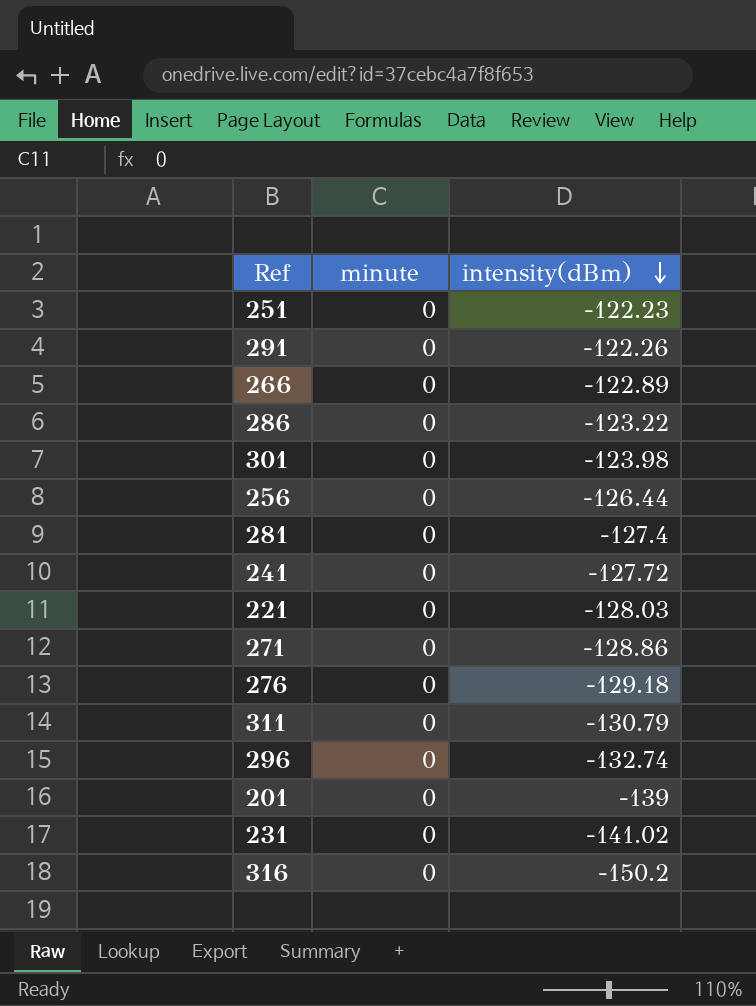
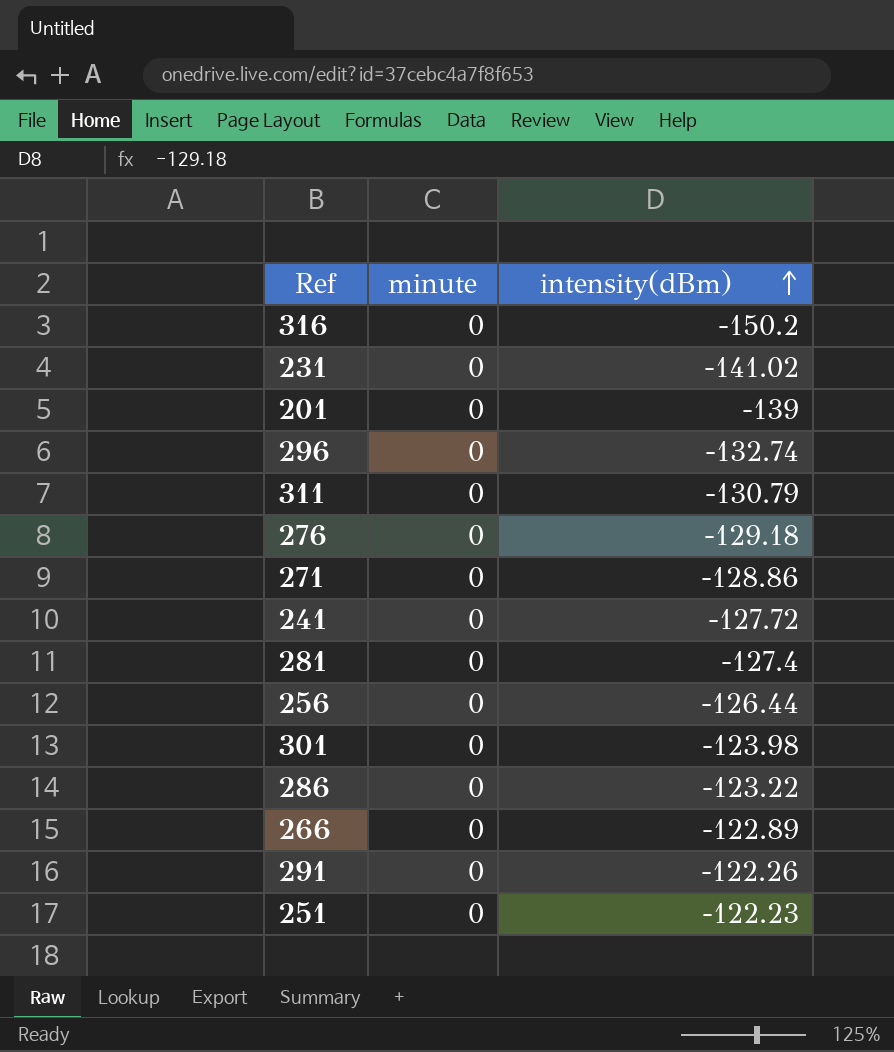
row order: intensity(dBm) descending -> intensity(dBm) ascending
row 221: 0 | -128.03 -> none

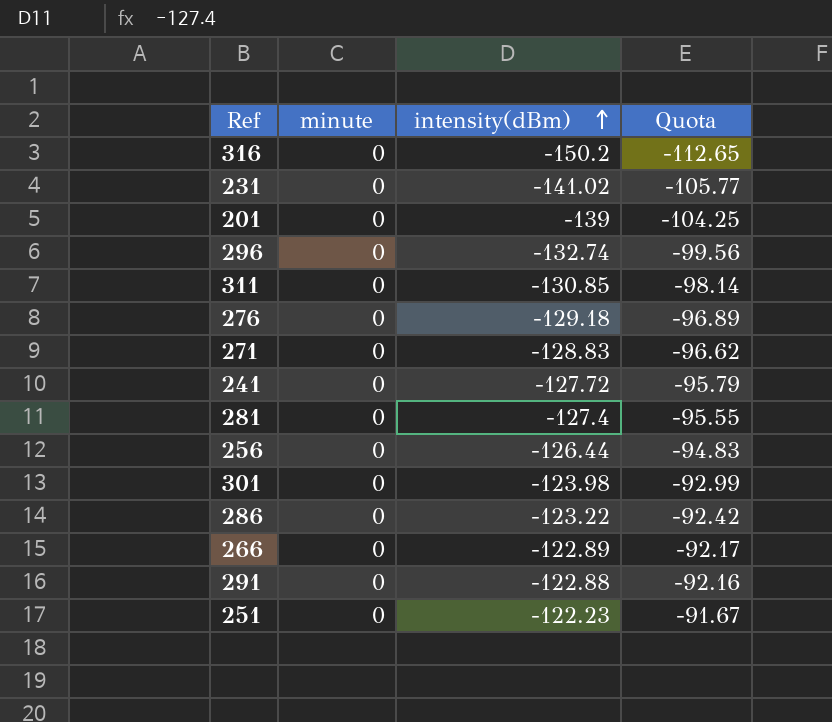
column Quota | formula: none -> [intensity(dBm)] * 0.75
311 | intensity(dBm): -130.79 -> -130.85
271 | intensity(dBm): -128.86 -> -128.83
291 | intensity(dBm): -122.26 -> -122.88

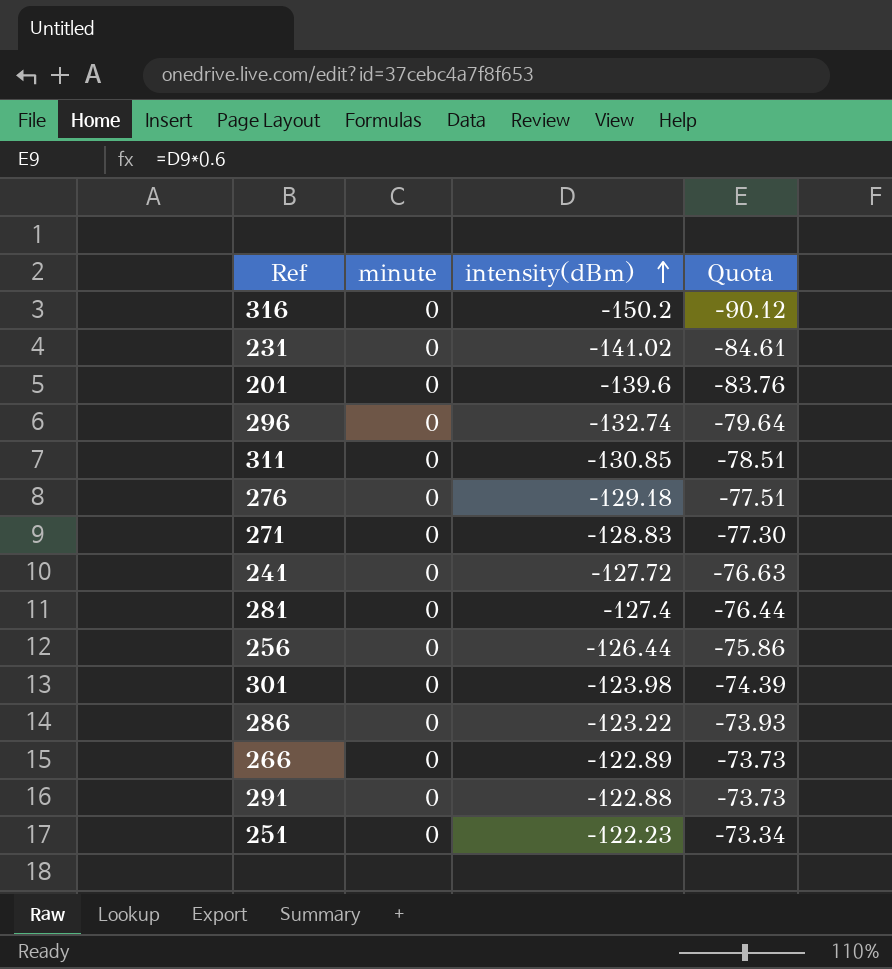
column Quota | formula: [intensity(dBm)] * 0.75 -> [intensity(dBm)] * 0.6
201 | intensity(dBm): -139 -> -139.6

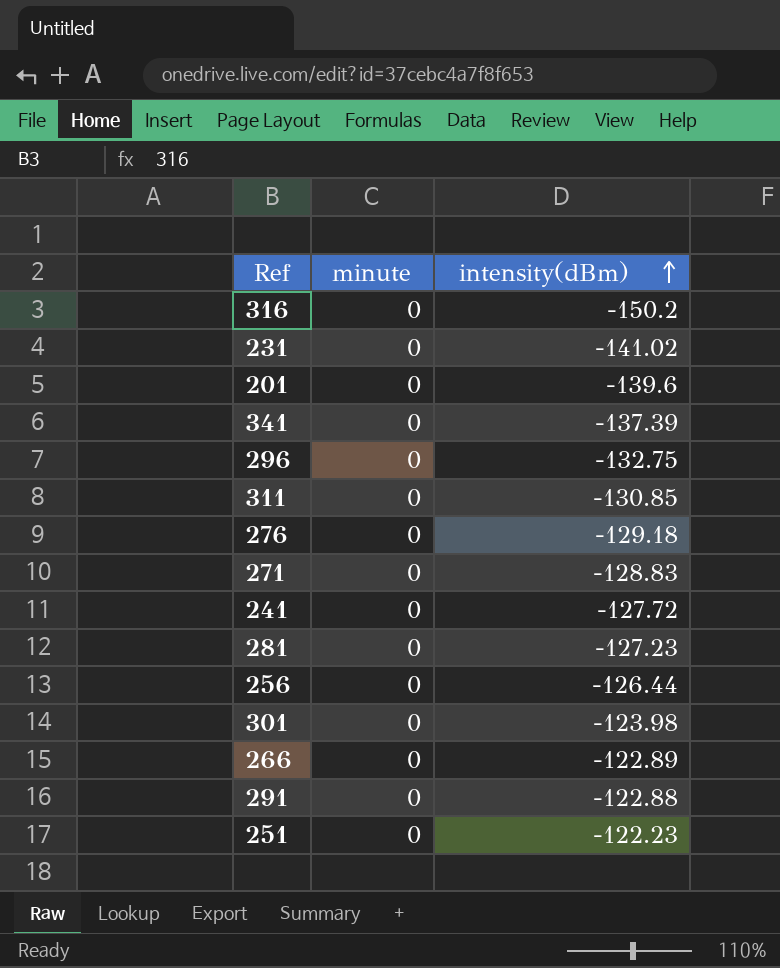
column Quota | formula: [intensity(dBm)] * 0.6 -> none
row 286: 0 | -123.22 | -73.93 -> none
row 341: none -> 0 | -137.39
296 | intensity(dBm): -132.74 -> -132.75
281 | intensity(dBm): -127.4 -> -127.23

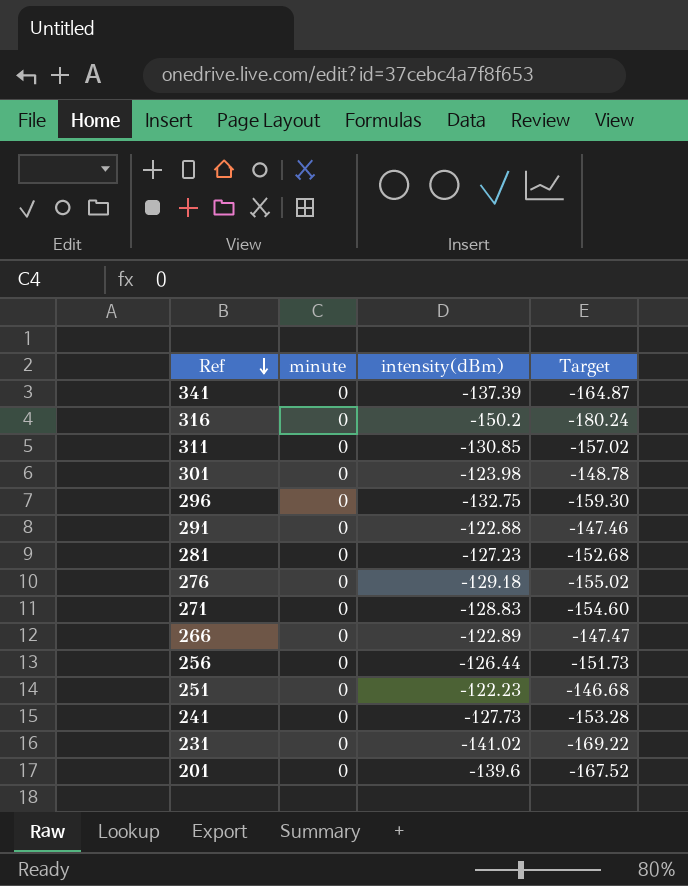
row order: intensity(dBm) ascending -> Ref descending
column Target | formula: none -> [intensity(dBm)] * 1.2
241 | intensity(dBm): -127.72 -> -127.73

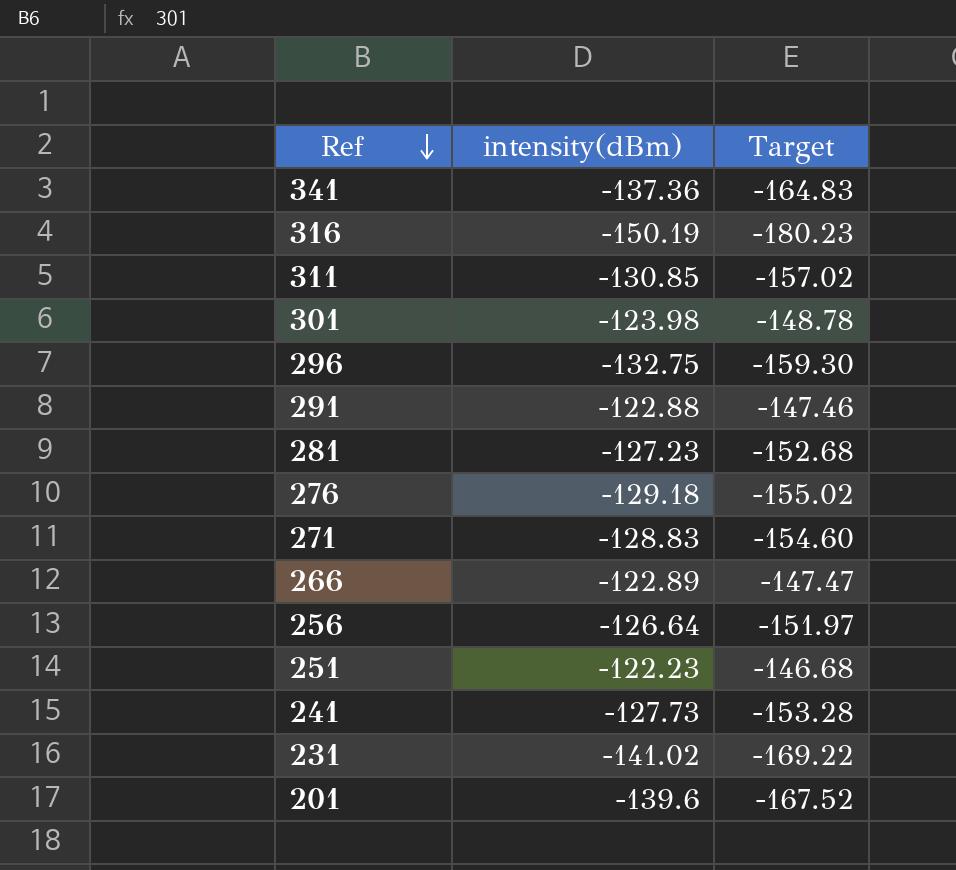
column minute | position: 2 -> none
341 | intensity(dBm): -137.39 -> -137.36
341 | Target: -164.87 -> -164.83
316 | intensity(dBm): -150.2 -> -150.19
316 | Target: -180.24 -> -180.23
256 | intensity(dBm): -126.44 -> -126.64
256 | Target: -151.73 -> -151.97

